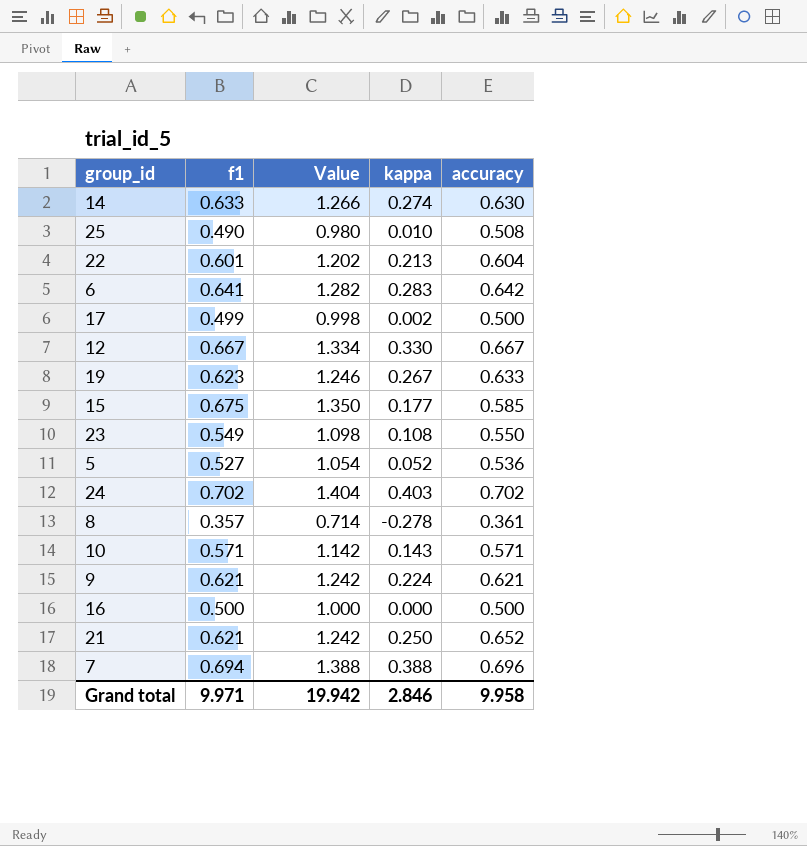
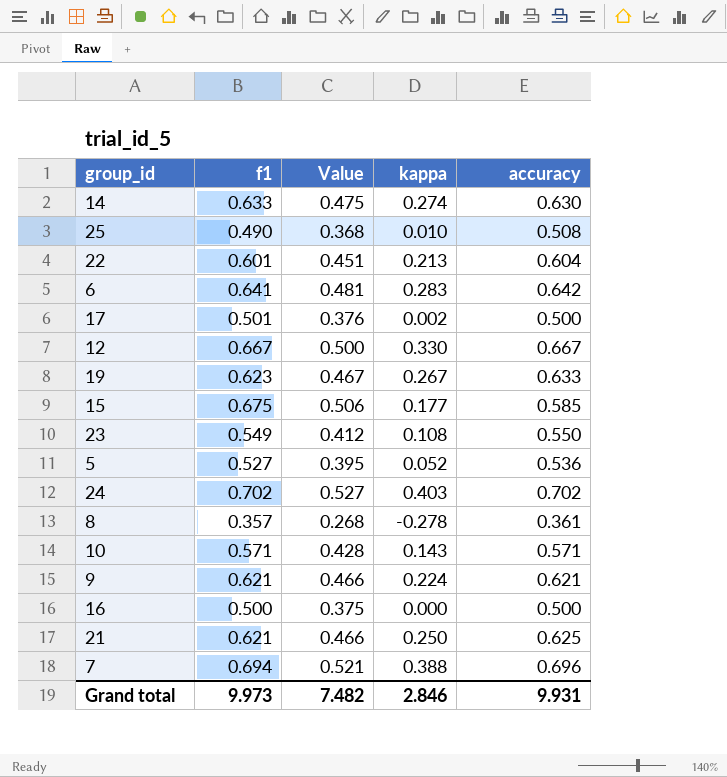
column Value | formula: [f1] * 2 -> [f1] * 0.75
17 | f1: 0.499 -> 0.501
21 | accuracy: 0.652 -> 0.625
Grand total | f1: 9.971 -> 9.973
Grand total | Value: 19.942 -> 7.482
Grand total | accuracy: 9.958 -> 9.931

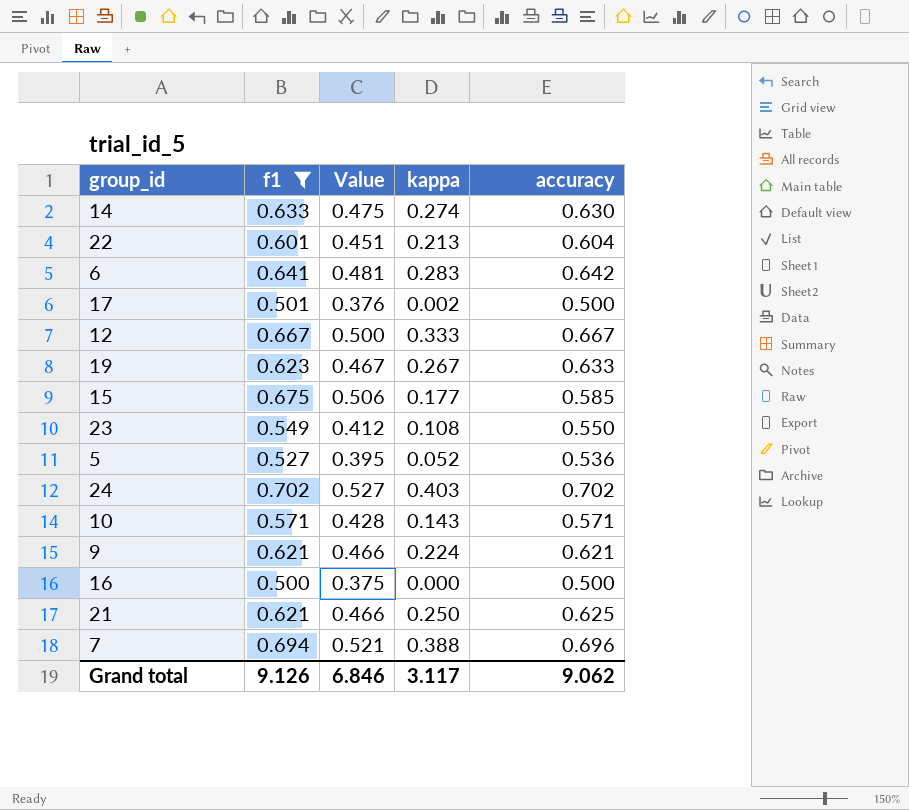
filter: none -> f1 >= 0.500
12 | kappa: 0.330 -> 0.333
Grand total | f1: 9.973 -> 9.126
Grand total | Value: 7.482 -> 6.846
Grand total | kappa: 2.846 -> 3.117
Grand total | accuracy: 9.931 -> 9.062

